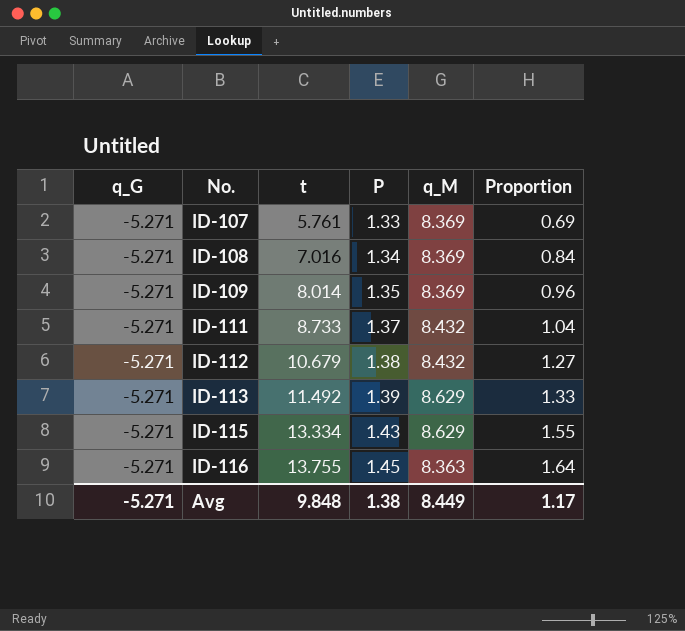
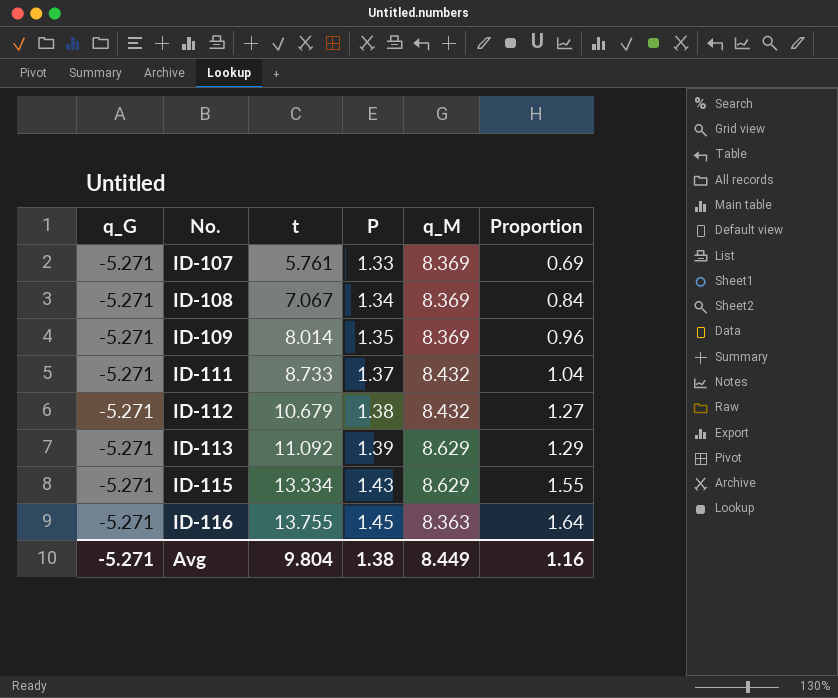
ID-108 | t: 7.016 -> 7.067
ID-113 | t: 11.492 -> 11.092
ID-113 | Proportion: 1.33 -> 1.29
Avg | t: 9.848 -> 9.804
Avg | Proportion: 1.17 -> 1.16

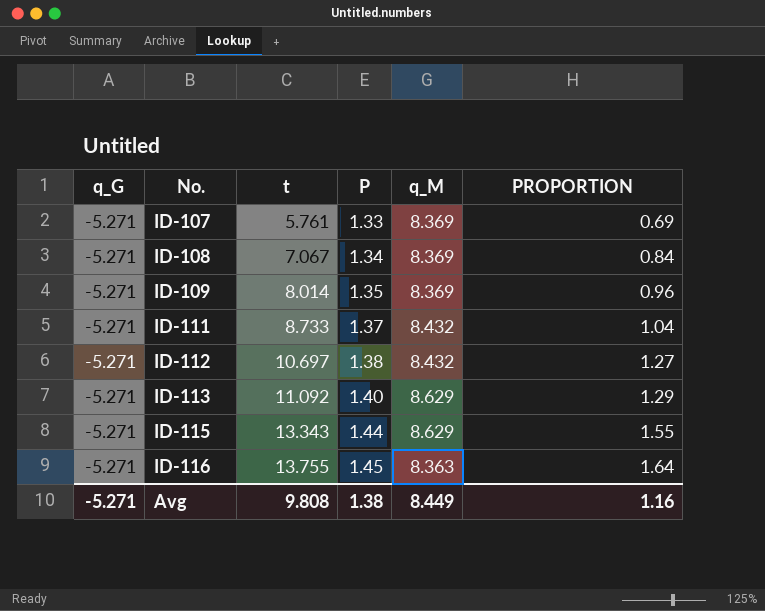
column name: Proportion -> PROPORTION
ID-112 | t: 10.679 -> 10.697
ID-113 | P: 1.39 -> 1.40
ID-115 | t: 13.334 -> 13.343
ID-115 | P: 1.43 -> 1.44
Avg | t: 9.804 -> 9.808

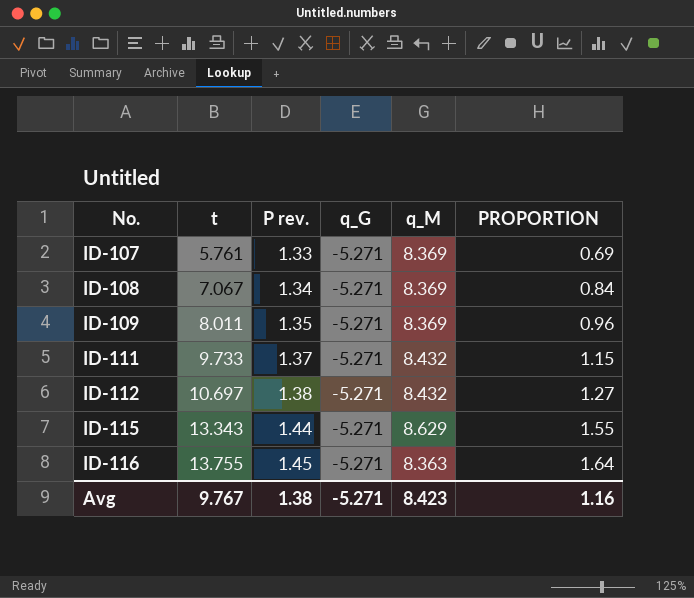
column name: P -> P rev.
column q_G | position: 1 -> 4
row ID-113: -5.271 | 11.092 | 1.40 | 8.629 | 1.29 -> none
ID-109 | t: 8.014 -> 8.011
ID-111 | t: 8.733 -> 9.733
ID-111 | PROPORTION: 1.04 -> 1.15
Avg | t: 9.808 -> 9.767
Avg | q_M: 8.449 -> 8.423

